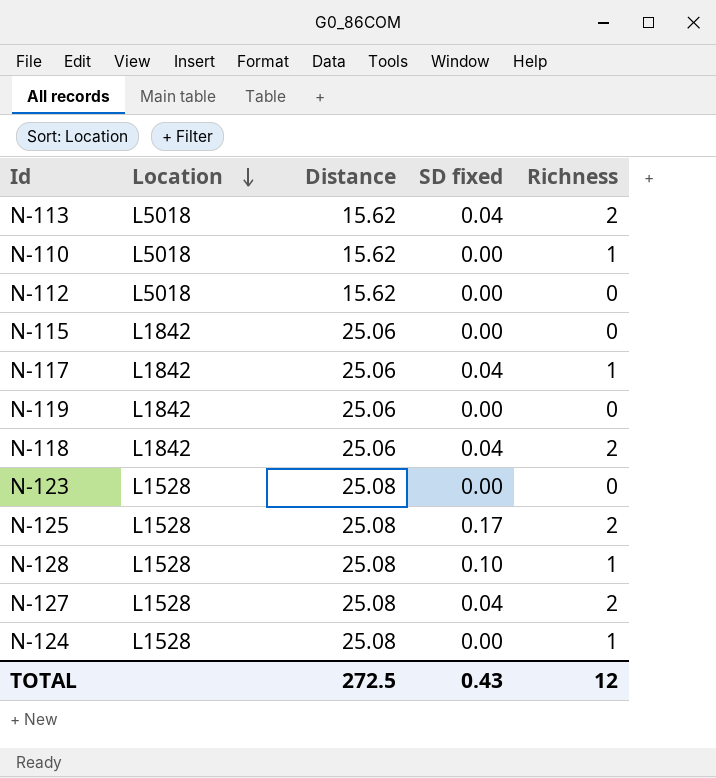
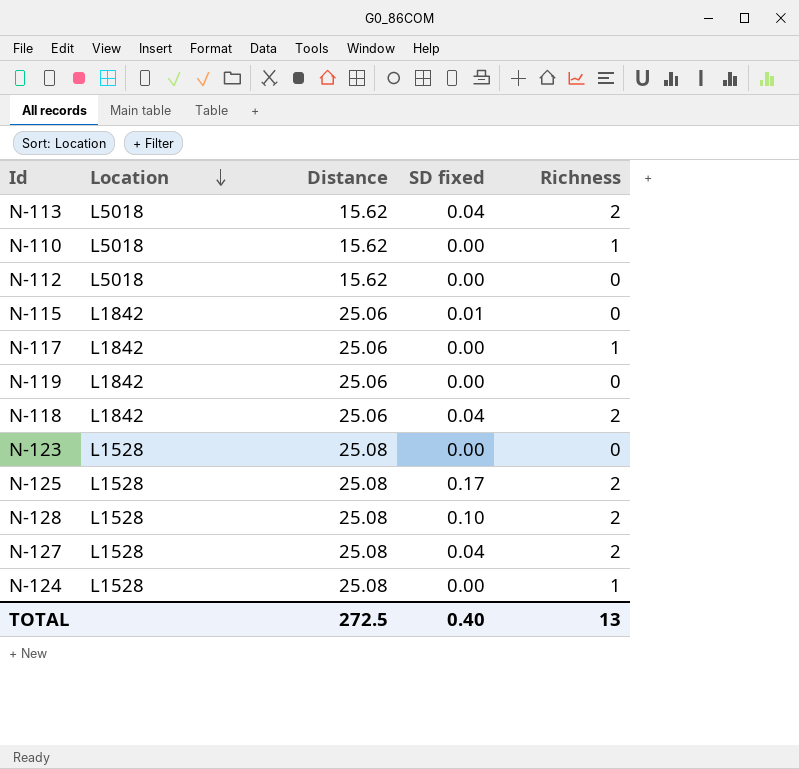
N-115 | SD fixed: 0.00 -> 0.01
N-117 | SD fixed: 0.04 -> 0.00
N-128 | Richness: 1 -> 2
TOTAL | SD fixed: 0.43 -> 0.40
TOTAL | Richness: 12 -> 13

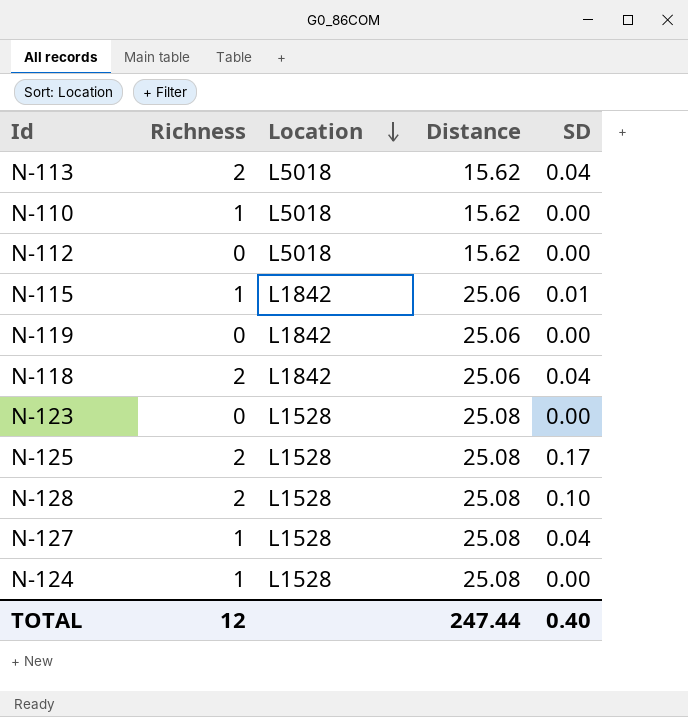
column Richness | position: 5 -> 2
column name: SD fixed -> SD
row N-117: L1842 | 25.06 | 0.00 | 1 -> none
N-115 | Richness: 0 -> 1
N-127 | Richness: 2 -> 1
TOTAL | Richness: 13 -> 12
TOTAL | Distance: 272.5 -> 247.44

